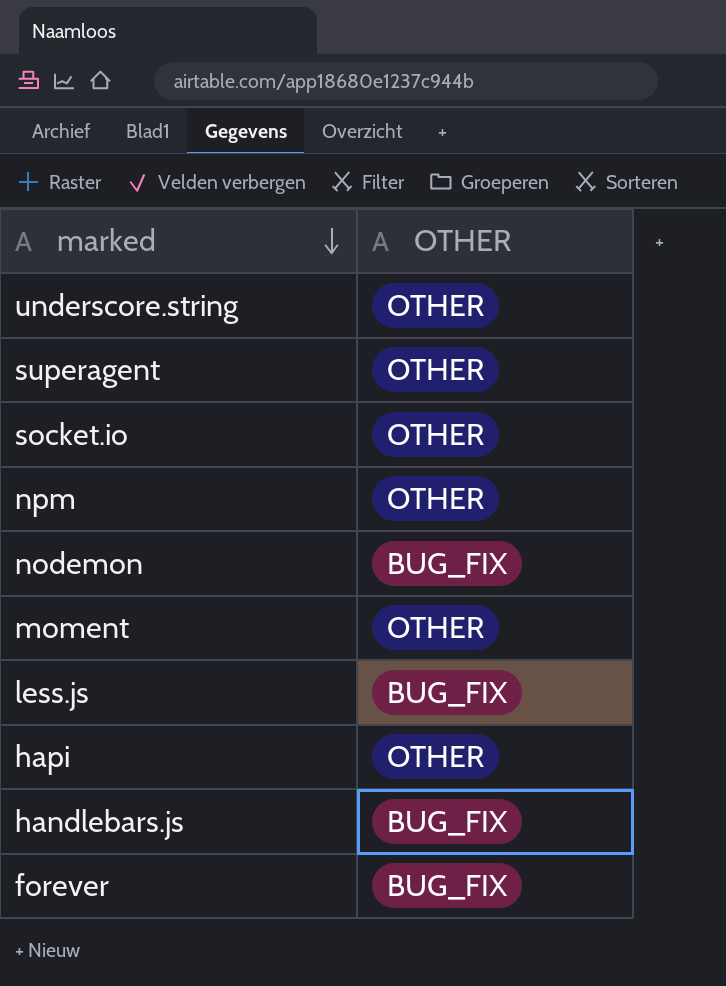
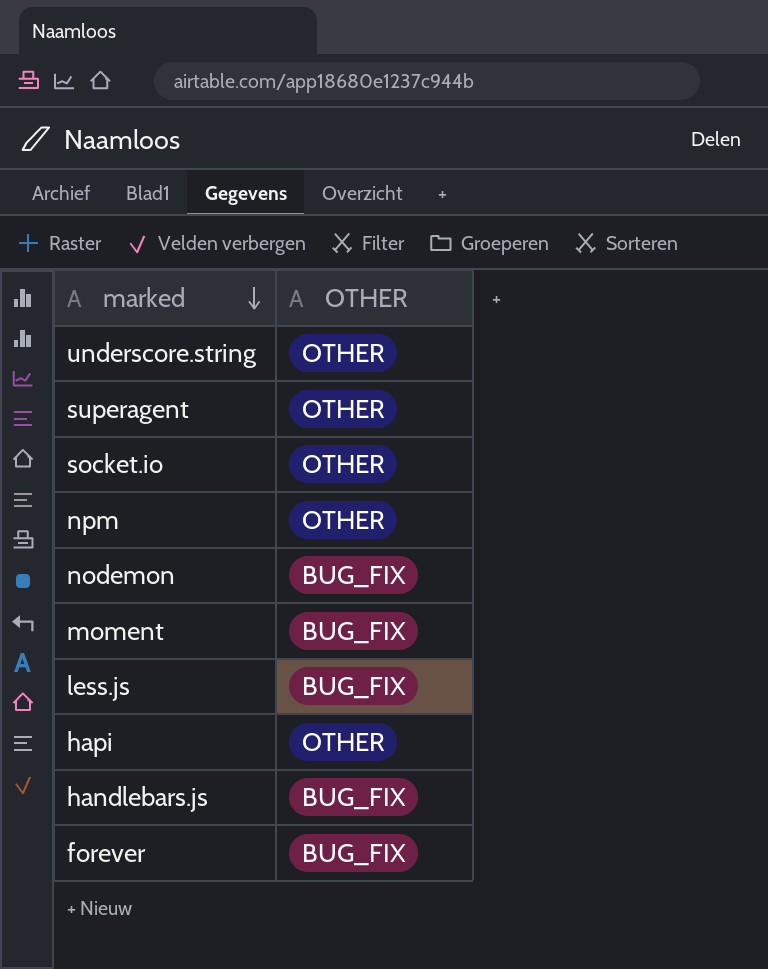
moment | OTHER: OTHER -> BUG_FIX

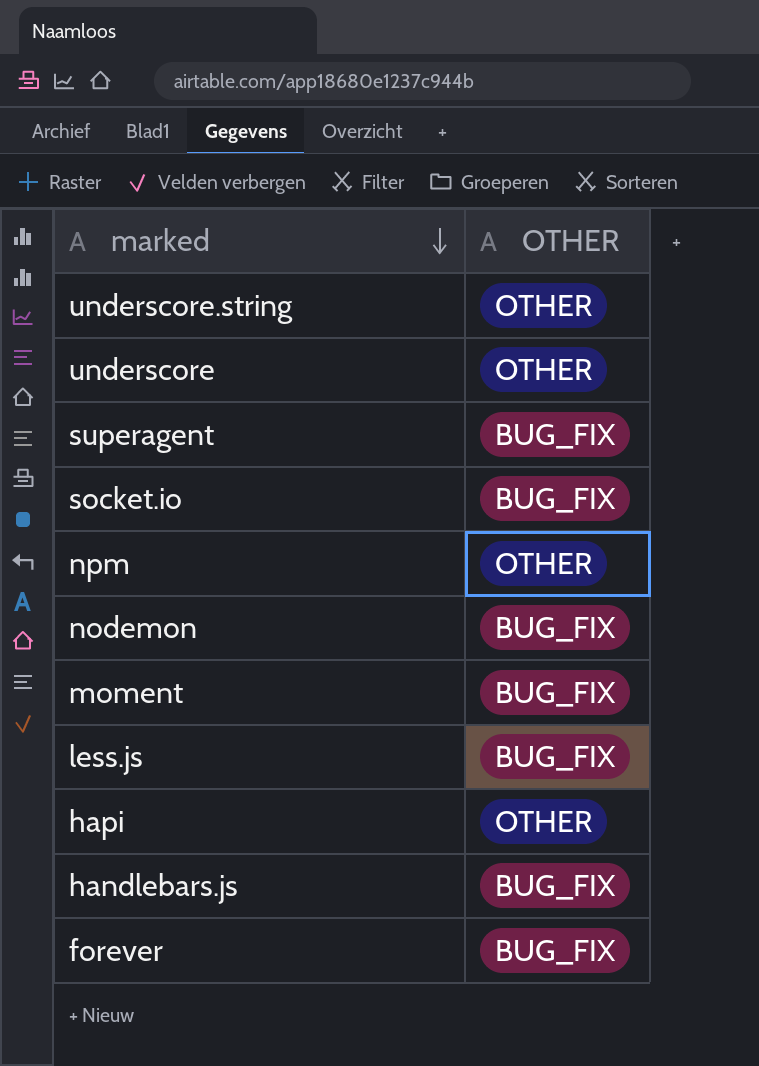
row underscore: none -> OTHER
superagent | OTHER: OTHER -> BUG_FIX
socket.io | OTHER: OTHER -> BUG_FIX

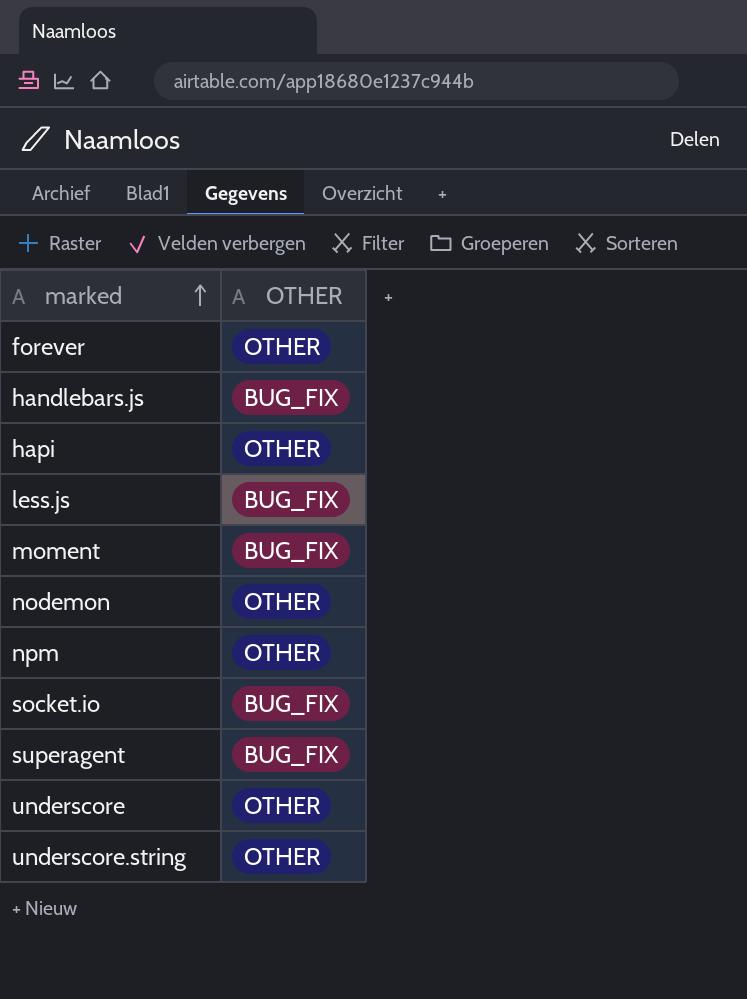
row order: marked descending -> marked ascending
forever | OTHER: BUG_FIX -> OTHER
nodemon | OTHER: BUG_FIX -> OTHER

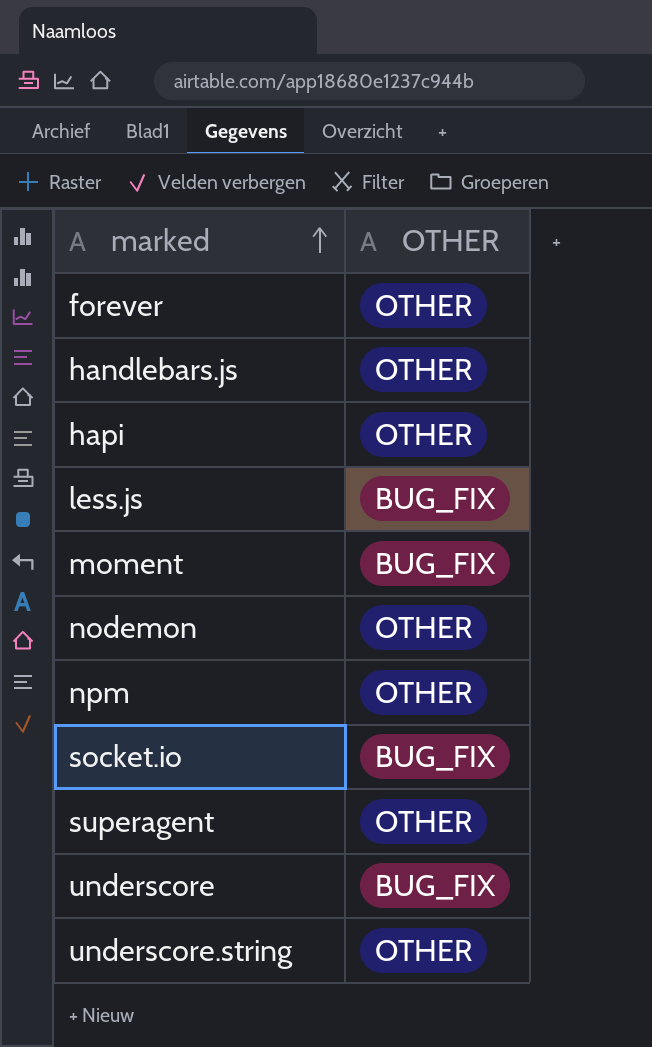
handlebars.js | OTHER: BUG_FIX -> OTHER
superagent | OTHER: BUG_FIX -> OTHER
underscore | OTHER: OTHER -> BUG_FIX

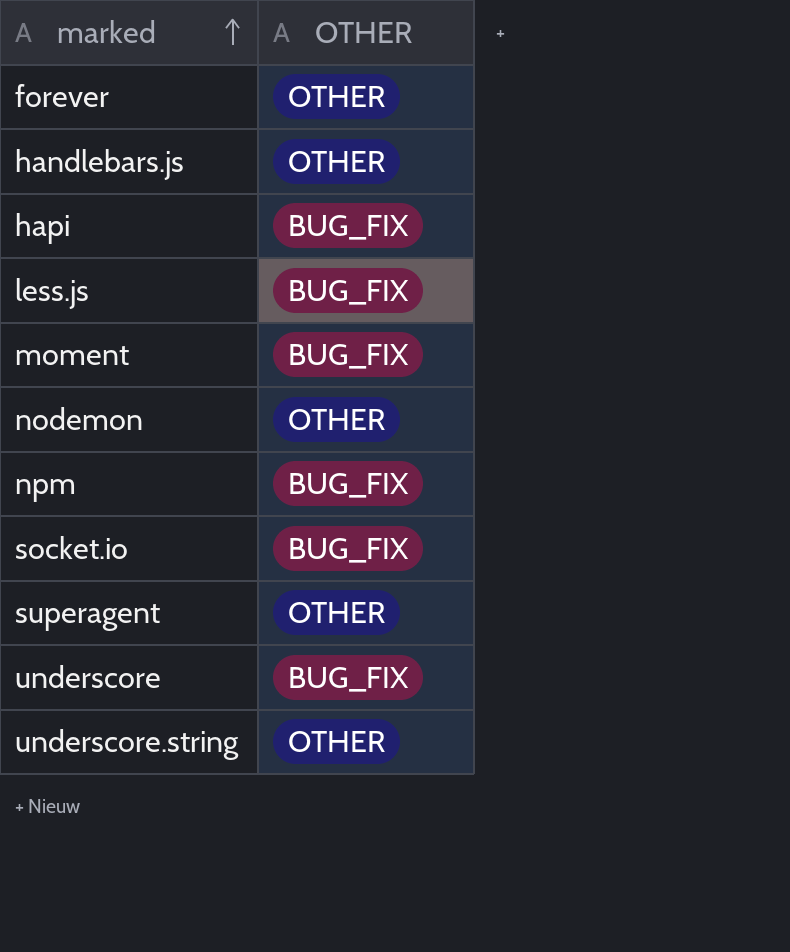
hapi | OTHER: OTHER -> BUG_FIX
npm | OTHER: OTHER -> BUG_FIX

